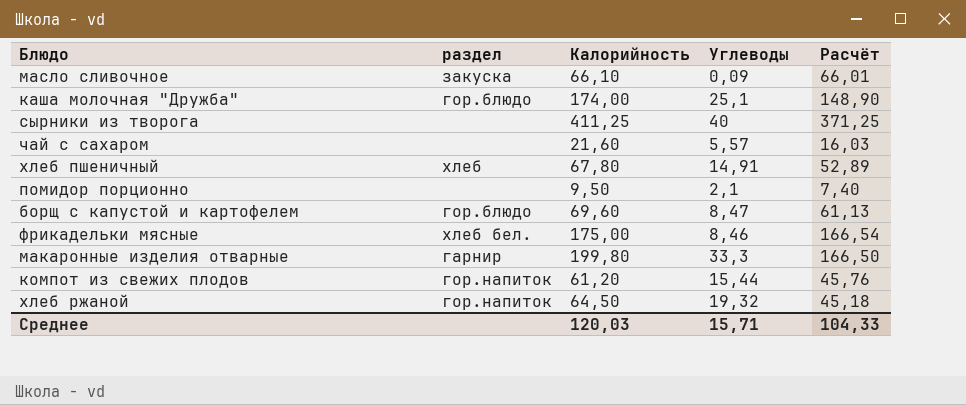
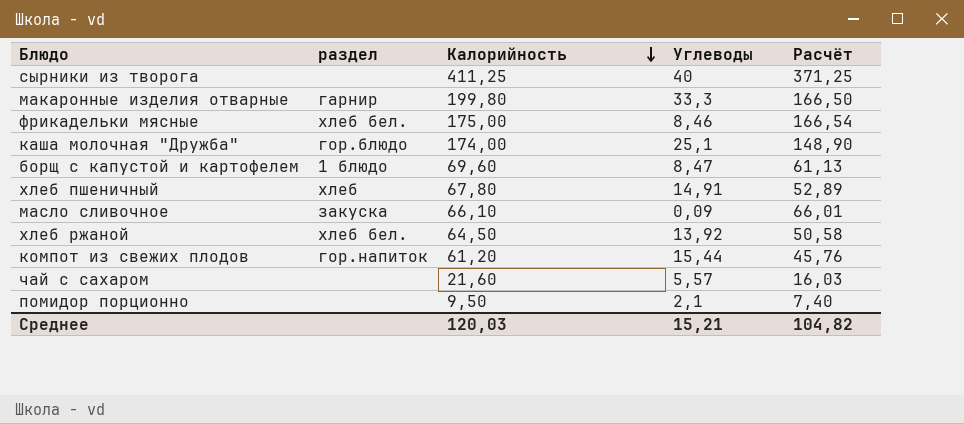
row order: none -> Калорийность descending
борщ с капустой и картофелем | раздел: гор.блюдо -> 1 блюдо
хлеб ржаной | раздел: гор.напиток -> хлеб бел.
хлеб ржаной | Углеводы: 19,32 -> 13,92
хлеб ржаной | Расчёт: 45,18 -> 50,58
Среднее | Углеводы: 15,71 -> 15,21
Среднее | Расчёт: 104,33 -> 104,82

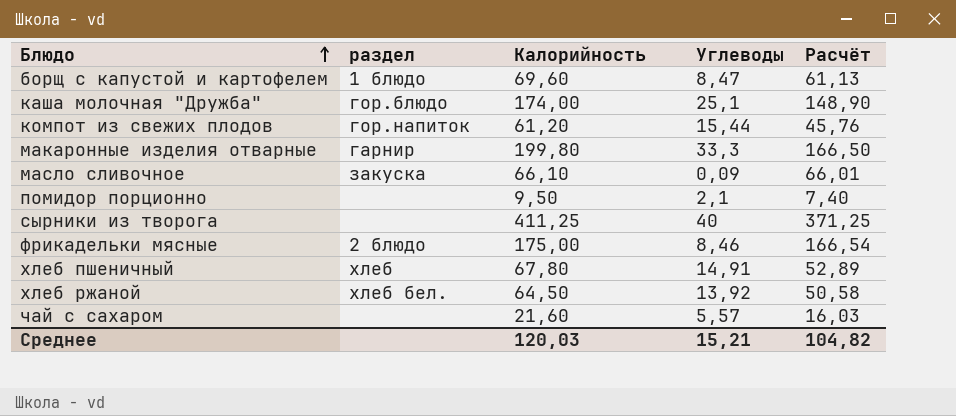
row order: Калорийность descending -> Блюдо ascending
фрикадельки мясные | раздел: хлеб бел. -> 2 блюдо

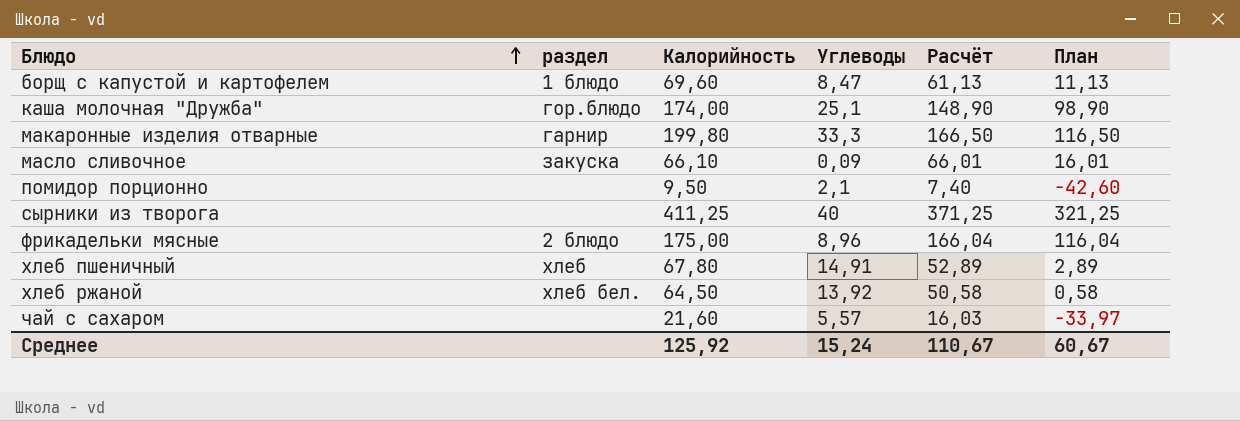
column План | formula: none -> [Расчёт] - 50
row компот из свежих плодов: гор.напиток | 61,20 | 15,44 | 45,76 -> none
фрикадельки мясные | Углеводы: 8,46 -> 8,96
фрикадельки мясные | Расчёт: 166,54 -> 166,04
Среднее | Калорийность: 120,03 -> 125,92
Среднее | Углеводы: 15,21 -> 15,24
Среднее | Расчёт: 104,82 -> 110,67

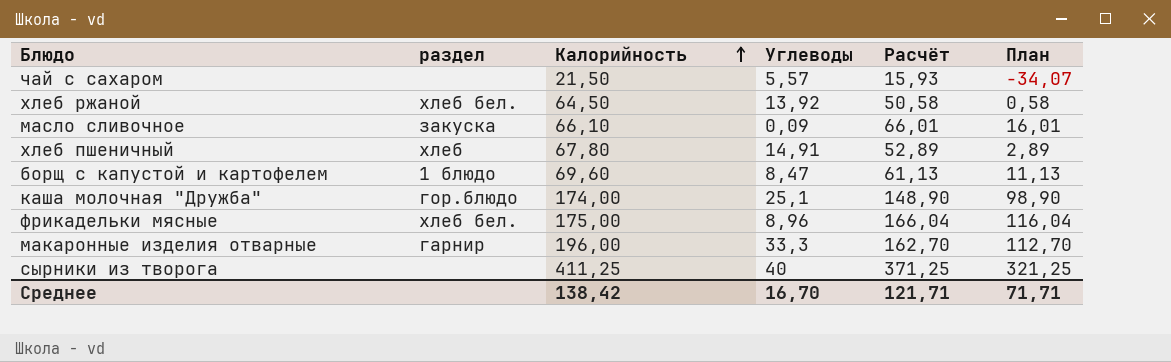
row order: Блюдо ascending -> Калорийность ascending
row помидор порционно: none | 9,50 | 2,1 | 7,40 | -42,60 -> none
чай с сахаром | Калорийность: 21,60 -> 21,50
чай с сахаром | Расчёт: 16,03 -> 15,93
чай с сахаром | План: -33,97 -> -34,07
фрикадельки мясные | раздел: 2 блюдо -> хлеб бел.
макаронные изделия отварные | Калорийность: 199,80 -> 196,00
макаронные изделия отварные | Расчёт: 166,50 -> 162,70
макаронные изделия отварные | План: 116,50 -> 112,70
Среднее | Калорийность: 125,92 -> 138,42
Среднее | Углеводы: 15,24 -> 16,70
Среднее | Расчёт: 110,67 -> 121,71
Среднее | План: 60,67 -> 71,71

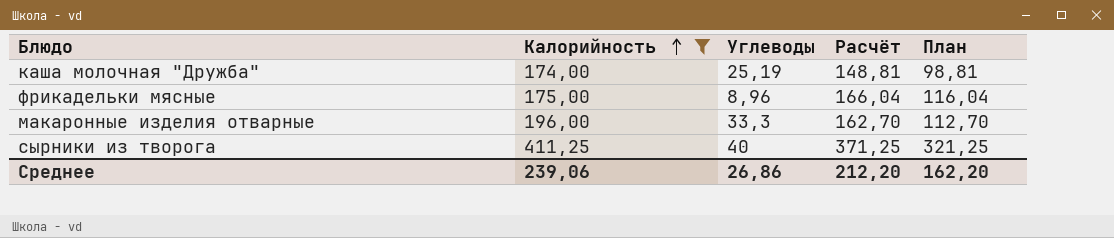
filter: none -> Калорийность >= 174,00
column раздел | position: 2 -> none
каша молочная "Дружба" | Углеводы: 25,1 -> 25,19
каша молочная "Дружба" | Расчёт: 148,90 -> 148,81
каша молочная "Дружба" | План: 98,90 -> 98,81
Среднее | Калорийность: 138,42 -> 239,06
Среднее | Углеводы: 16,70 -> 26,86
Среднее | Расчёт: 121,71 -> 212,20
Среднее | План: 71,71 -> 162,20

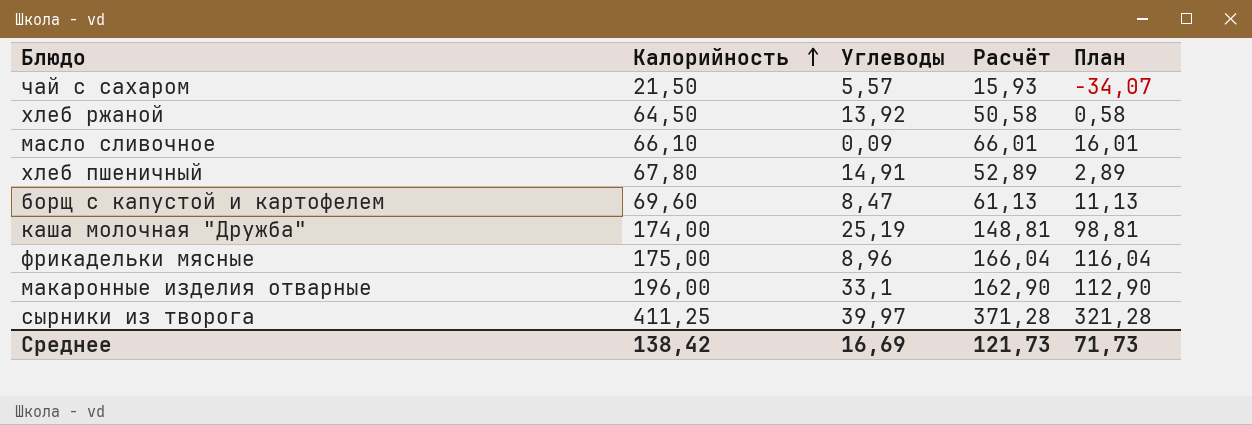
filter: Калорийность >= 174,00 -> none
макаронные изделия отварные | Углеводы: 33,3 -> 33,1
макаронные изделия отварные | Расчёт: 162,70 -> 162,90
макаронные изделия отварные | План: 112,70 -> 112,90
сырники из творога | Углеводы: 40 -> 39,97
сырники из творога | Расчёт: 371,25 -> 371,28
сырники из творога | План: 321,25 -> 321,28
Среднее | Калорийность: 239,06 -> 138,42
Среднее | Углеводы: 26,86 -> 16,69
Среднее | Расчёт: 212,20 -> 121,73
Среднее | План: 162,20 -> 71,73

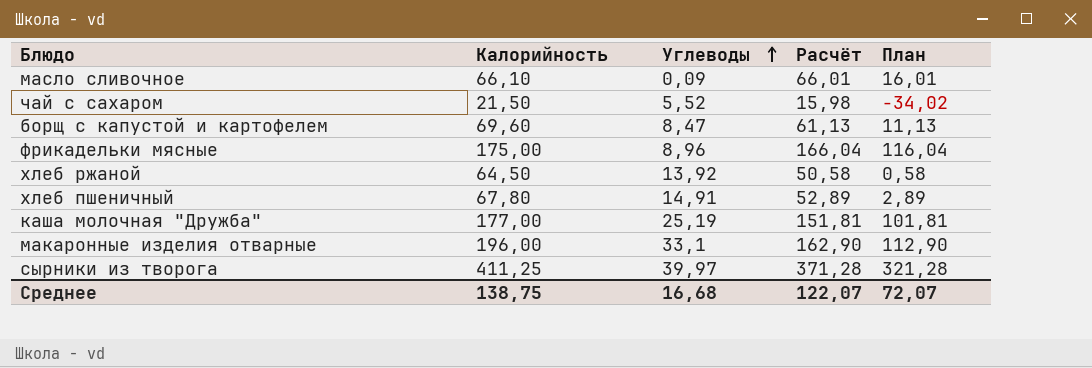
row order: Калорийность ascending -> Углеводы ascending
чай с сахаром | Углеводы: 5,57 -> 5,52
чай с сахаром | Расчёт: 15,93 -> 15,98
чай с сахаром | План: -34,07 -> -34,02
каша молочная "Дружба" | Калорийность: 174,00 -> 177,00
каша молочная "Дружба" | Расчёт: 148,81 -> 151,81
каша молочная "Дружба" | План: 98,81 -> 101,81
Среднее | Калорийность: 138,42 -> 138,75
Среднее | Углеводы: 16,69 -> 16,68
Среднее | Расчёт: 121,73 -> 122,07
Среднее | План: 71,73 -> 72,07

